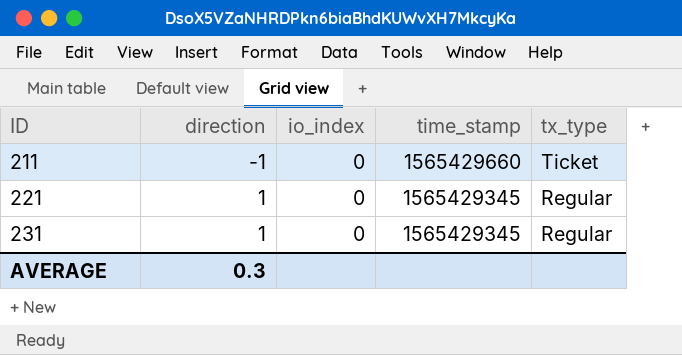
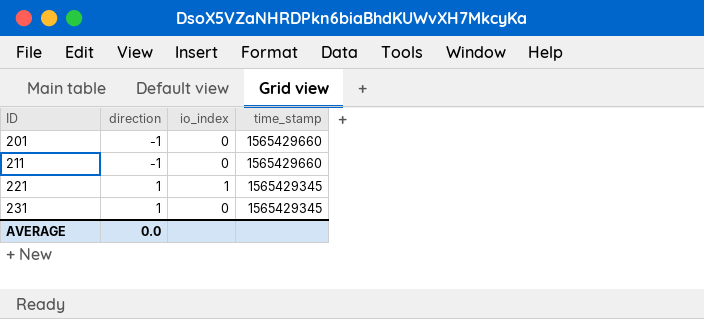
column tx_type | position: 5 -> none
row 201: none -> -1 | 0 | 1565429660
221 | io_index: 0 -> 1
AVERAGE | direction: 0.3 -> 0.0

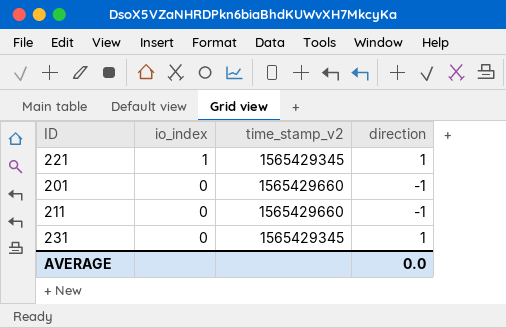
row order: ID ascending -> io_index descending
column name: time_stamp -> time_stamp_v2
column direction | position: 2 -> 4

